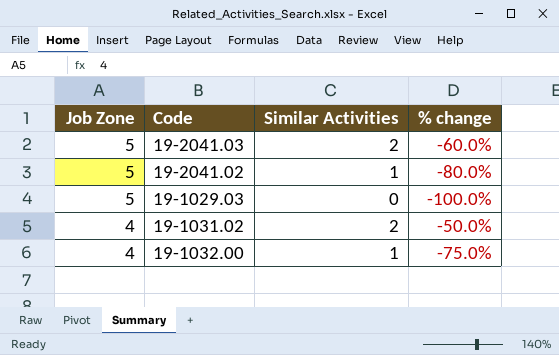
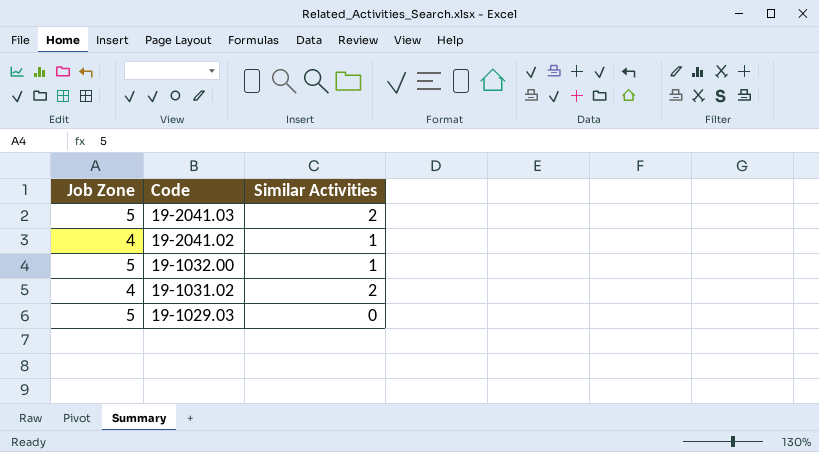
row order: Job Zone descending -> Code descending
column % change | formula: ([Similar Activities] - [Job Zone]) / [Job Zone] -> none
19-2041.02 | Job Zone: 5 -> 4
19-1032.00 | Job Zone: 4 -> 5

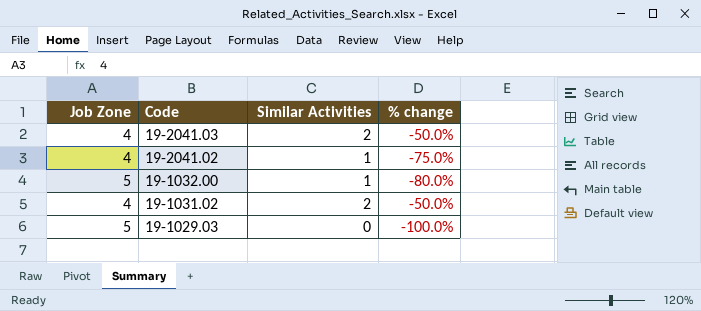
column % change | formula: none -> ([Similar Activities] - [Job Zone]) / [Job Zone]
19-2041.03 | Job Zone: 5 -> 4

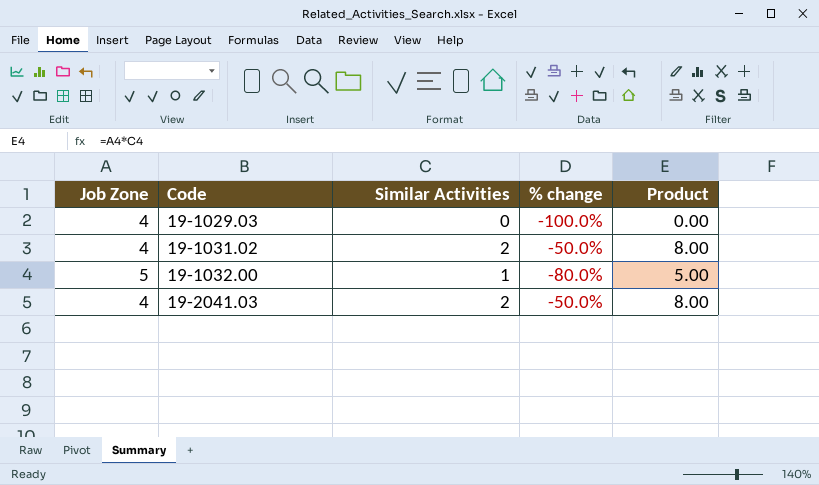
row order: Code descending -> Code ascending
column Product | formula: none -> [Job Zone] * [Similar Activities]
row 19-2041.02: 4 | 1 | -75.0% -> none
19-1029.03 | Job Zone: 5 -> 4

